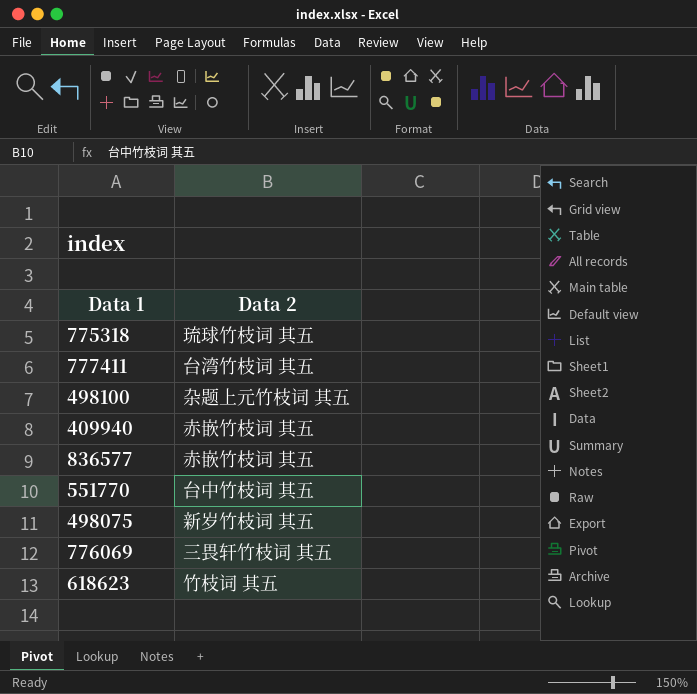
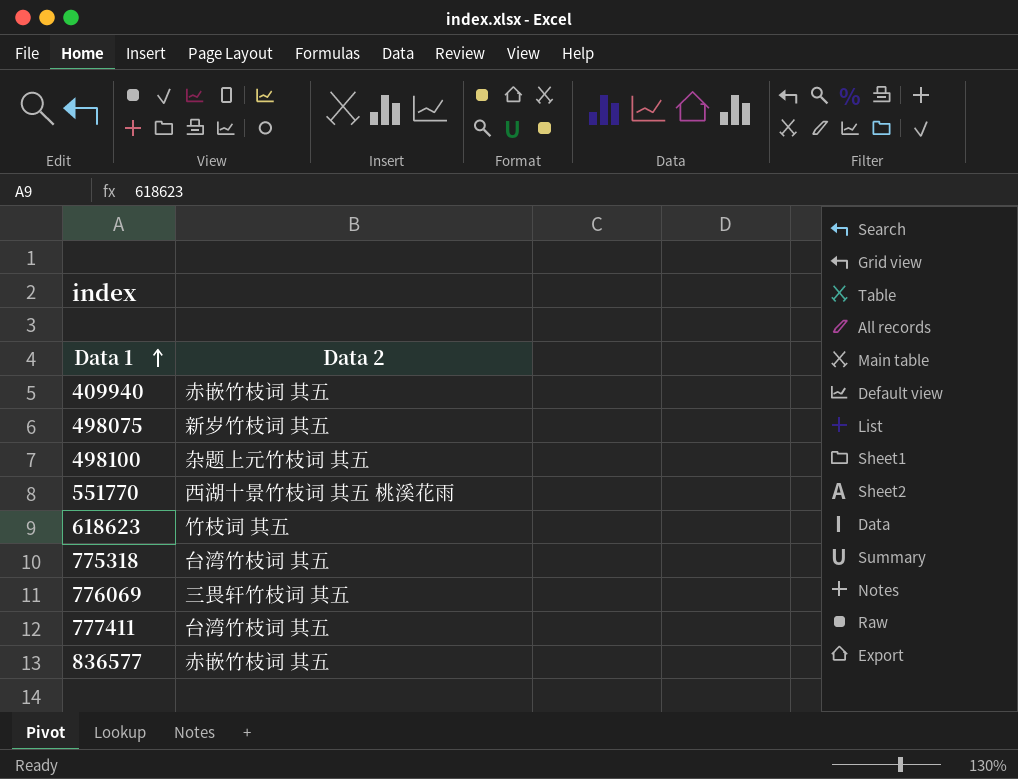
row order: none -> Data 1 ascending
551770 | Data 2: 台中竹枝词 其五 -> 西湖十景竹枝词 其五 桃溪花雨
775318 | Data 2: 琉球竹枝词 其五 -> 台湾竹枝词 其五

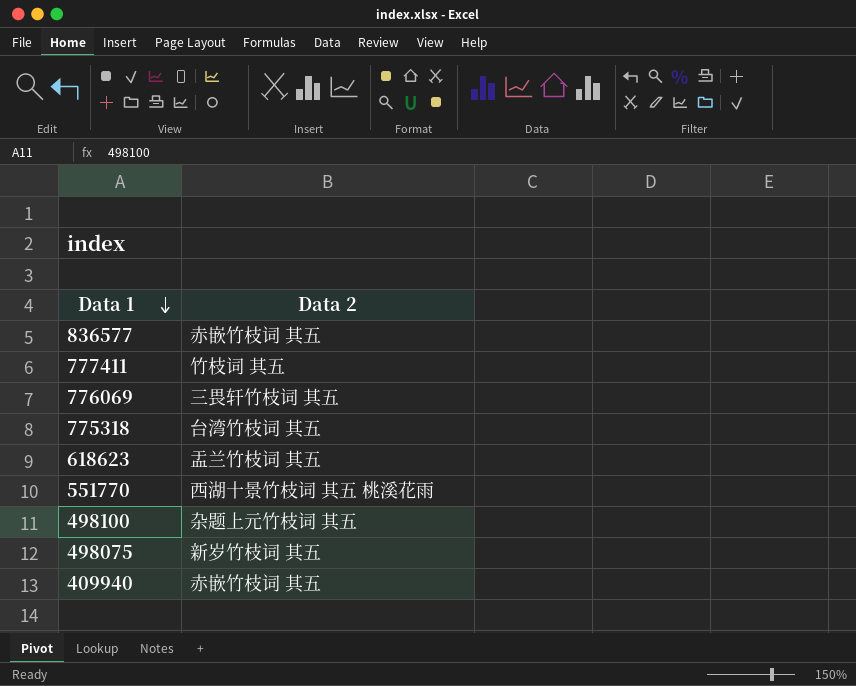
row order: Data 1 ascending -> Data 1 descending
777411 | Data 2: 台湾竹枝词 其五 -> 竹枝词 其五
618623 | Data 2: 竹枝词 其五 -> 盂兰竹枝词 其五

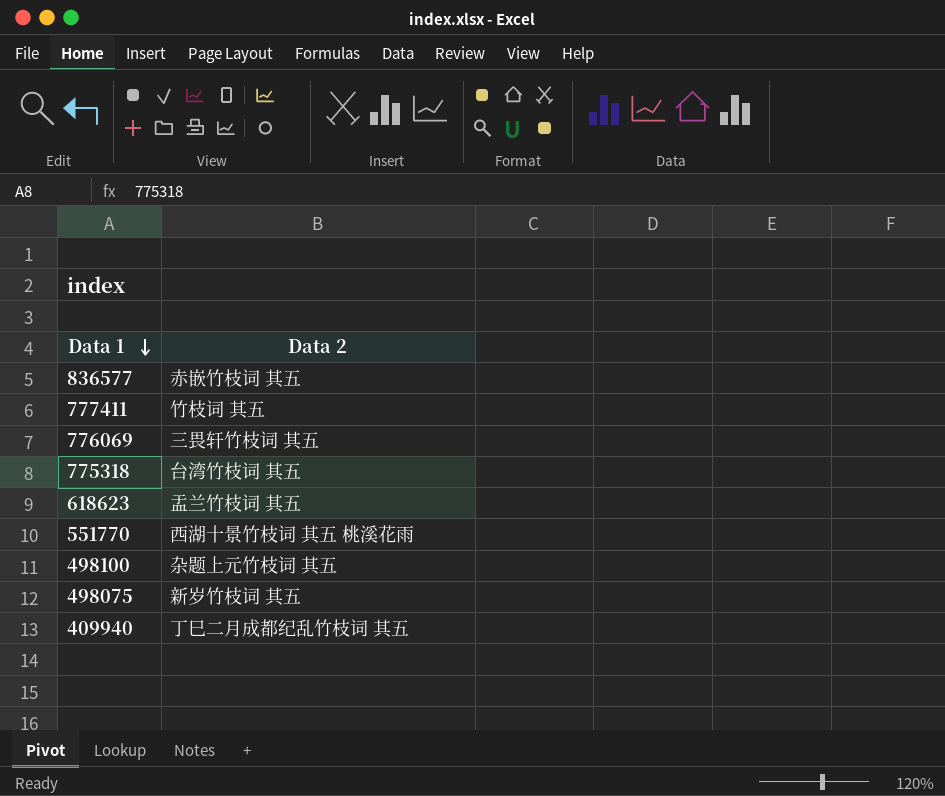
409940 | Data 2: 赤嵌竹枝词 其五 -> 丁巳二月成都纪乱竹枝词 其五

